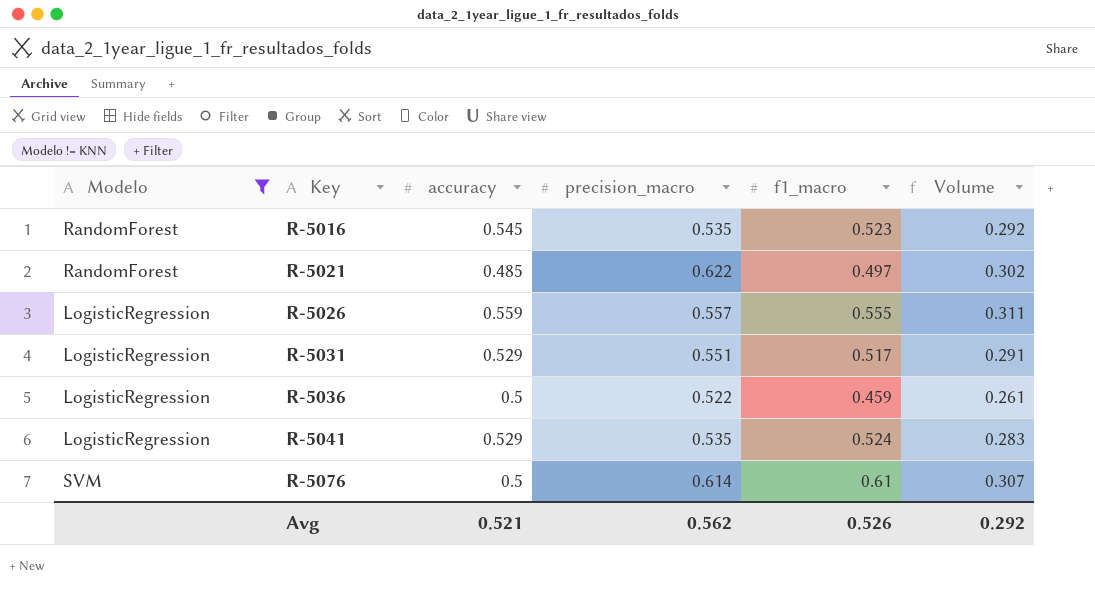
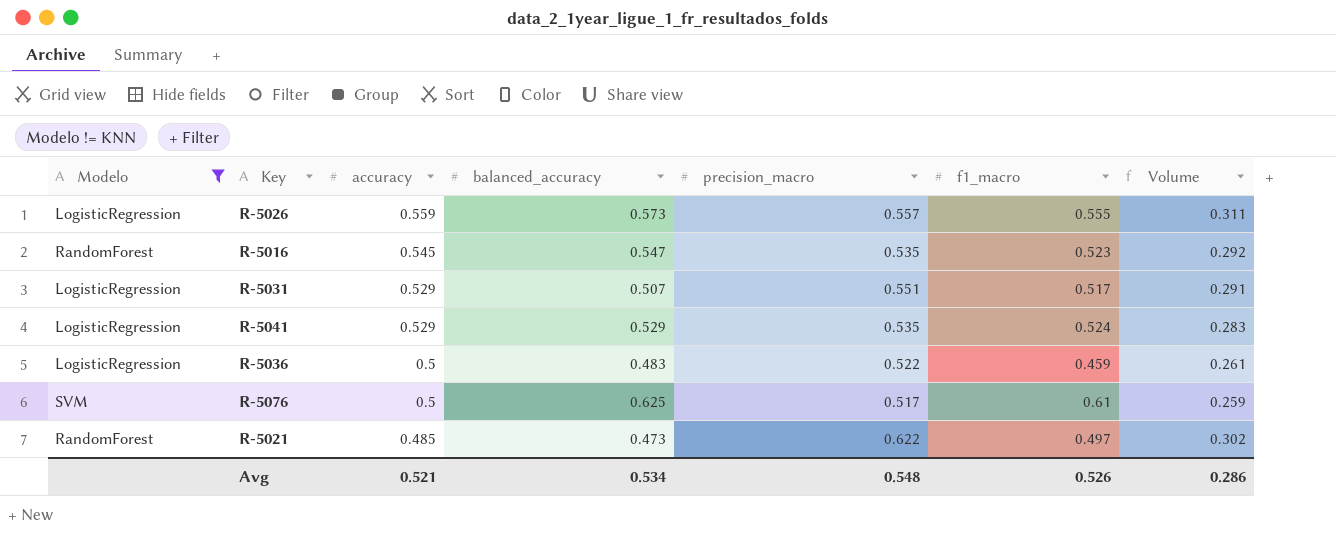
row order: Key ascending -> accuracy descending
column balanced_accuracy | position: none -> 4
R-5076 | precision_macro: 0.614 -> 0.517
R-5076 | Volume: 0.307 -> 0.259
Avg | precision_macro: 0.562 -> 0.548
Avg | Volume: 0.292 -> 0.286

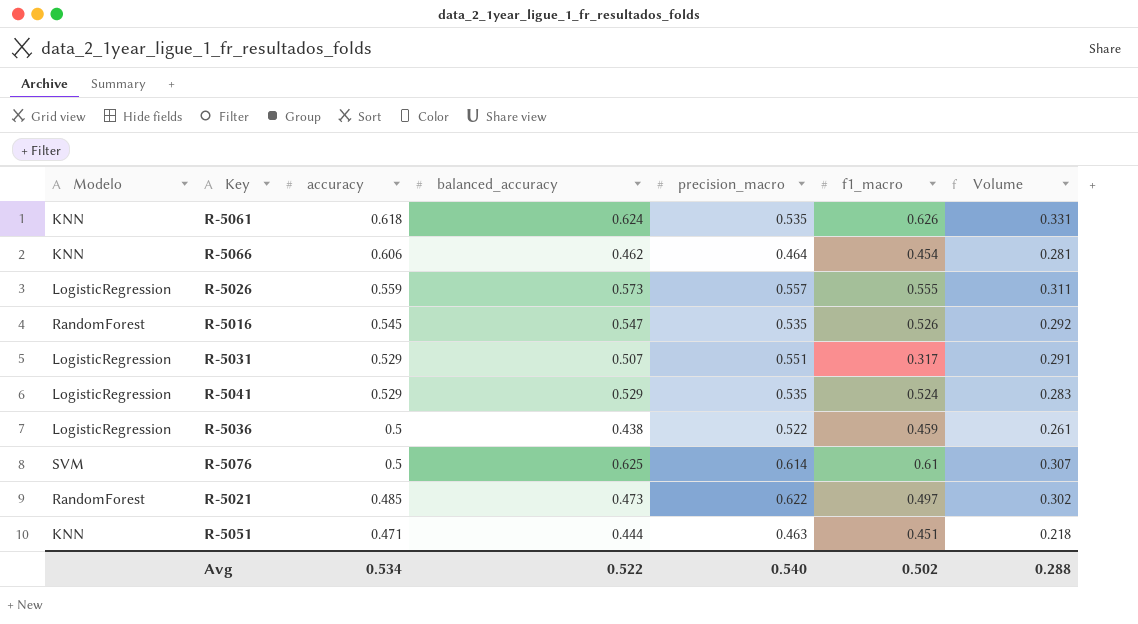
filter: Modelo != KNN -> none
R-5016 | f1_macro: 0.523 -> 0.526
R-5031 | f1_macro: 0.517 -> 0.317
R-5036 | balanced_accuracy: 0.483 -> 0.438
R-5076 | precision_macro: 0.517 -> 0.614
R-5076 | Volume: 0.259 -> 0.307
Avg | accuracy: 0.521 -> 0.534
Avg | balanced_accuracy: 0.534 -> 0.522
Avg | precision_macro: 0.548 -> 0.540
Avg | f1_macro: 0.526 -> 0.502
Avg | Volume: 0.286 -> 0.288

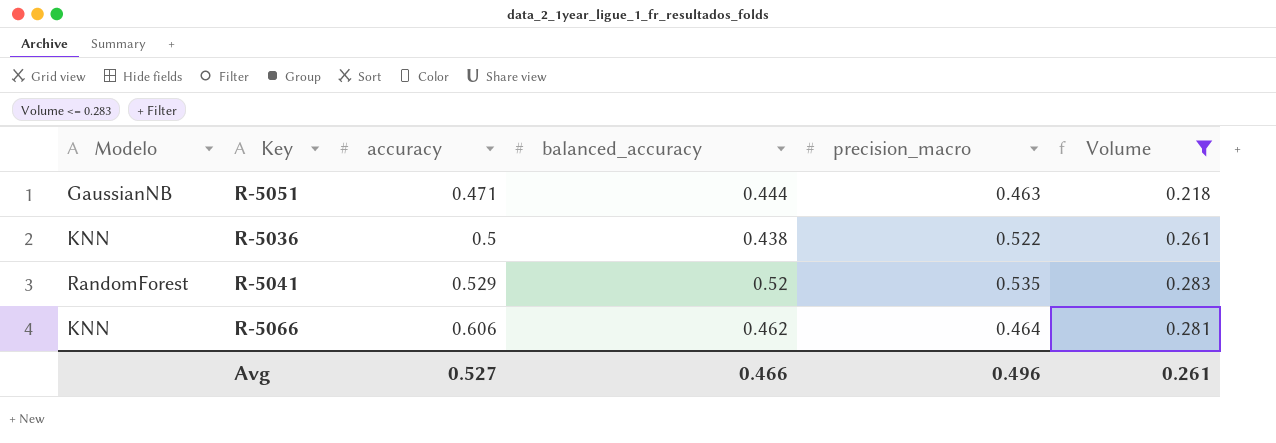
filter: none -> Volume <= 0.283
row order: accuracy descending -> accuracy ascending
column f1_macro | position: 6 -> none
R-5051 | Modelo: KNN -> GaussianNB
R-5036 | Modelo: LogisticRegression -> KNN
R-5041 | Modelo: LogisticRegression -> RandomForest
R-5041 | balanced_accuracy: 0.529 -> 0.52
Avg | accuracy: 0.534 -> 0.527
Avg | balanced_accuracy: 0.522 -> 0.466
Avg | precision_macro: 0.540 -> 0.496
Avg | Volume: 0.288 -> 0.261

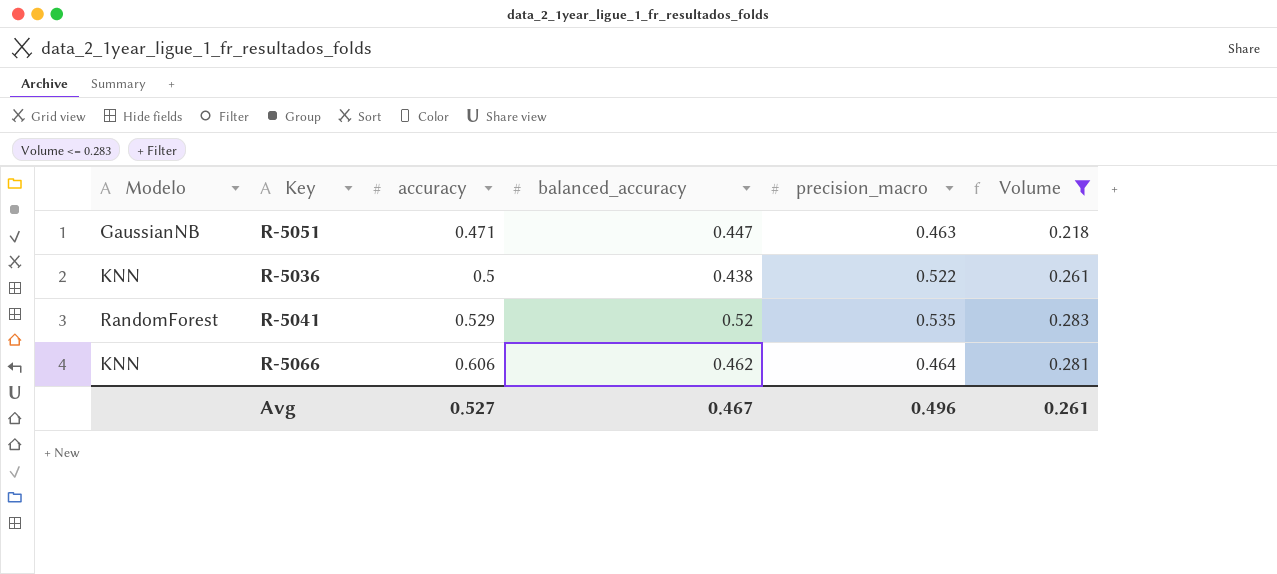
R-5051 | balanced_accuracy: 0.444 -> 0.447
Avg | balanced_accuracy: 0.466 -> 0.467

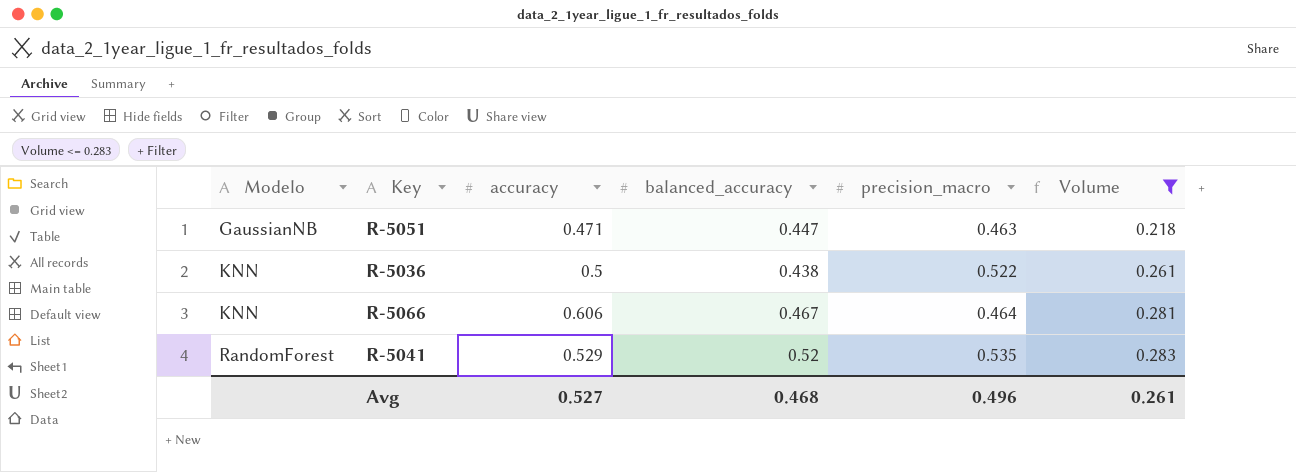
row order: accuracy ascending -> Modelo ascending
R-5066 | balanced_accuracy: 0.462 -> 0.467
Avg | balanced_accuracy: 0.467 -> 0.468

